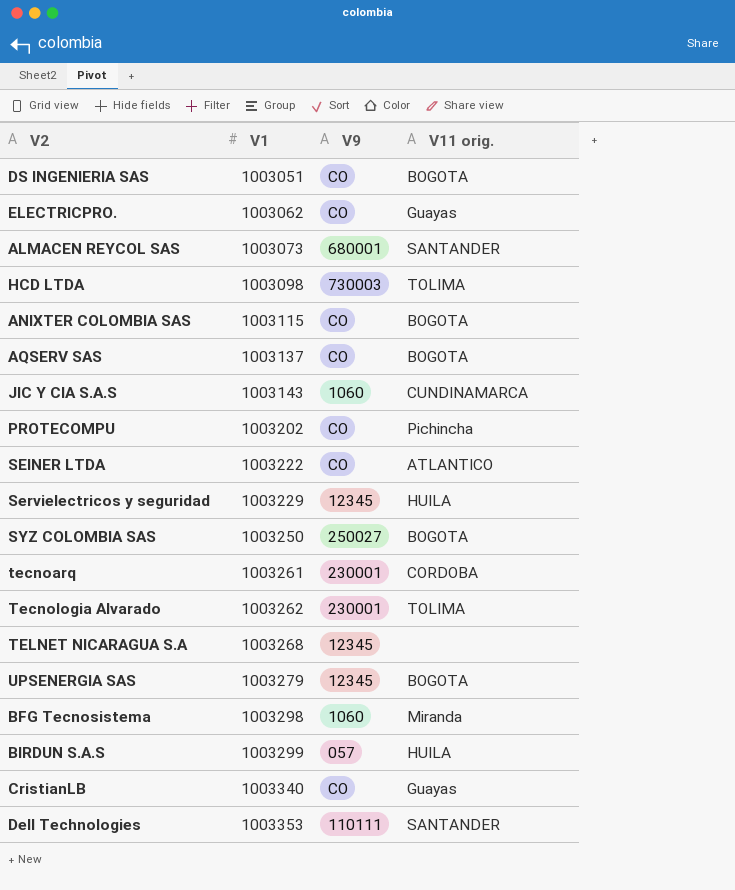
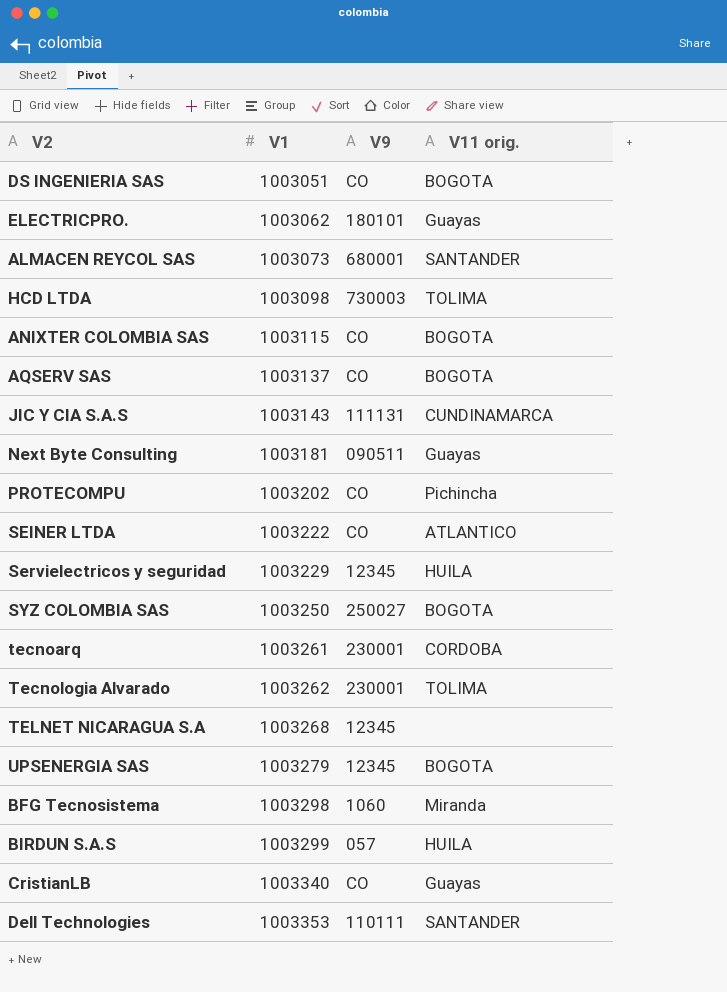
ELECTRICPRO. | V9: CO -> 180101
JIC Y CIA S.A.S | V9: 1060 -> 111131
row Next Byte Consulting: none -> 1003181 | 090511 | Guayas

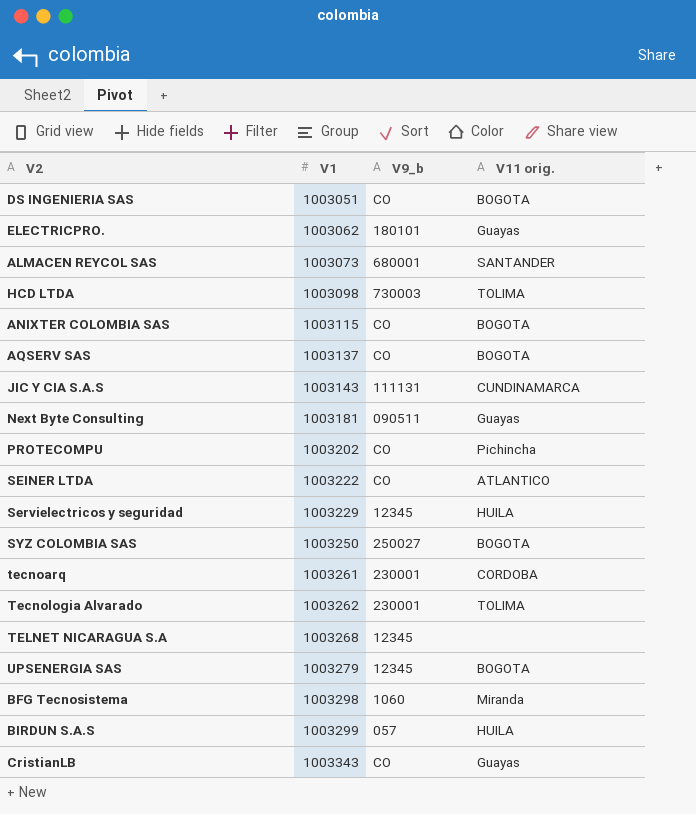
column name: V9 -> V9_b
row Dell Technologies: 1003353 | 110111 | SANTANDER -> none
CristianLB | V1: 1003340 -> 1003343

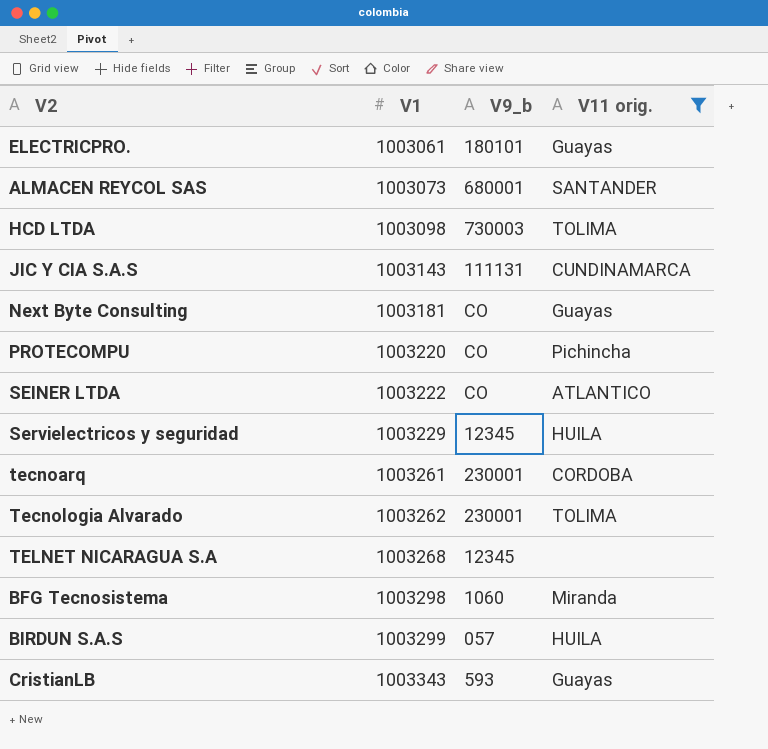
filter: none -> V11 orig. != BOGOTA
ELECTRICPRO. | V1: 1003062 -> 1003061
Next Byte Consulting | V9_b: 090511 -> CO
PROTECOMPU | V1: 1003202 -> 1003220
CristianLB | V9_b: CO -> 593

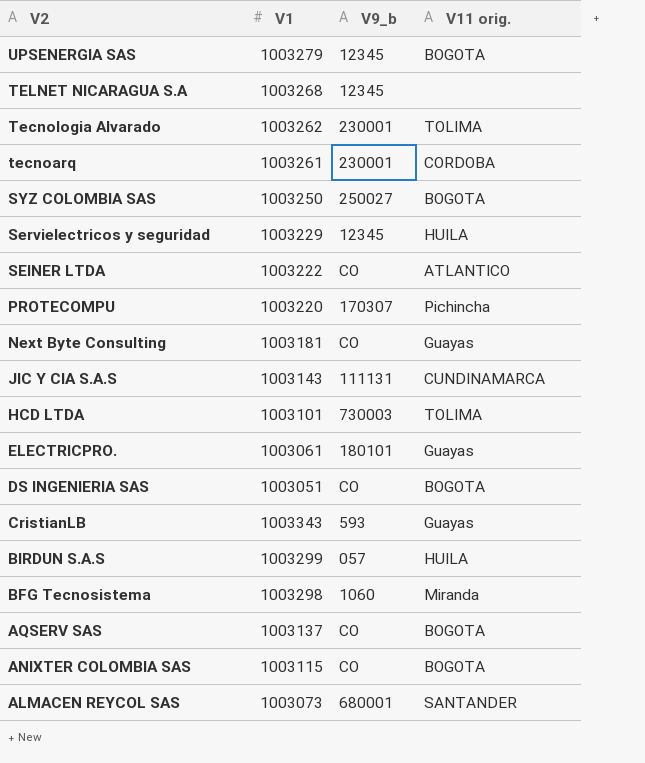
filter: V11 orig. != BOGOTA -> none
row order: V1 ascending -> V2 descending
PROTECOMPU | V9_b: CO -> 170307
HCD LTDA | V1: 1003098 -> 1003101

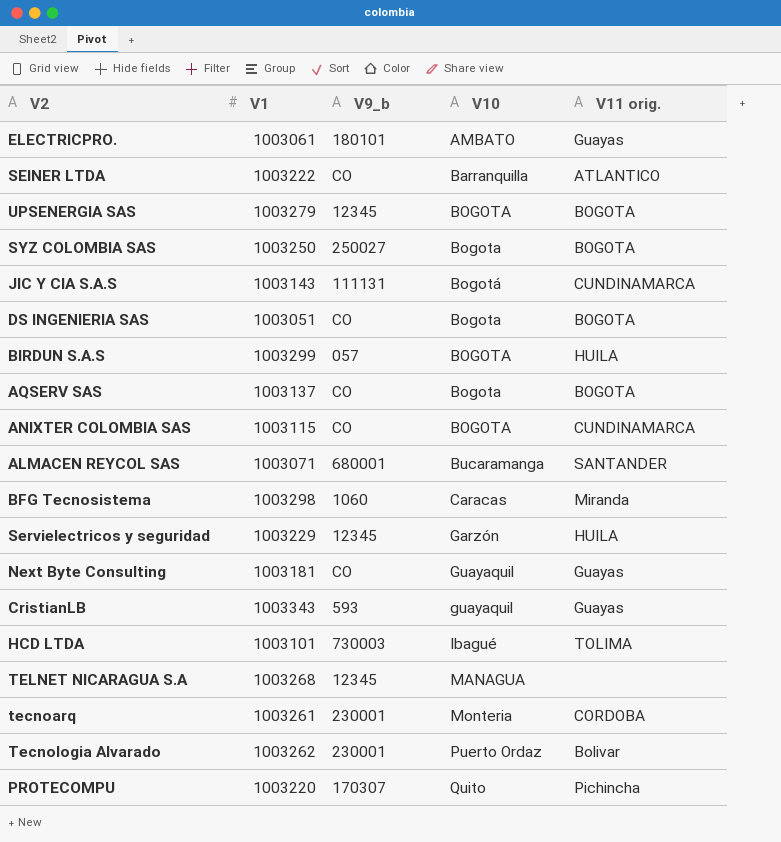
row order: V2 descending -> V10 ascending
column V10 | position: none -> 4
ANIXTER COLOMBIA SAS | V11 orig.: BOGOTA -> CUNDINAMARCA
ALMACEN REYCOL SAS | V1: 1003073 -> 1003071
Tecnologia Alvarado | V11 orig.: TOLIMA -> Bolivar

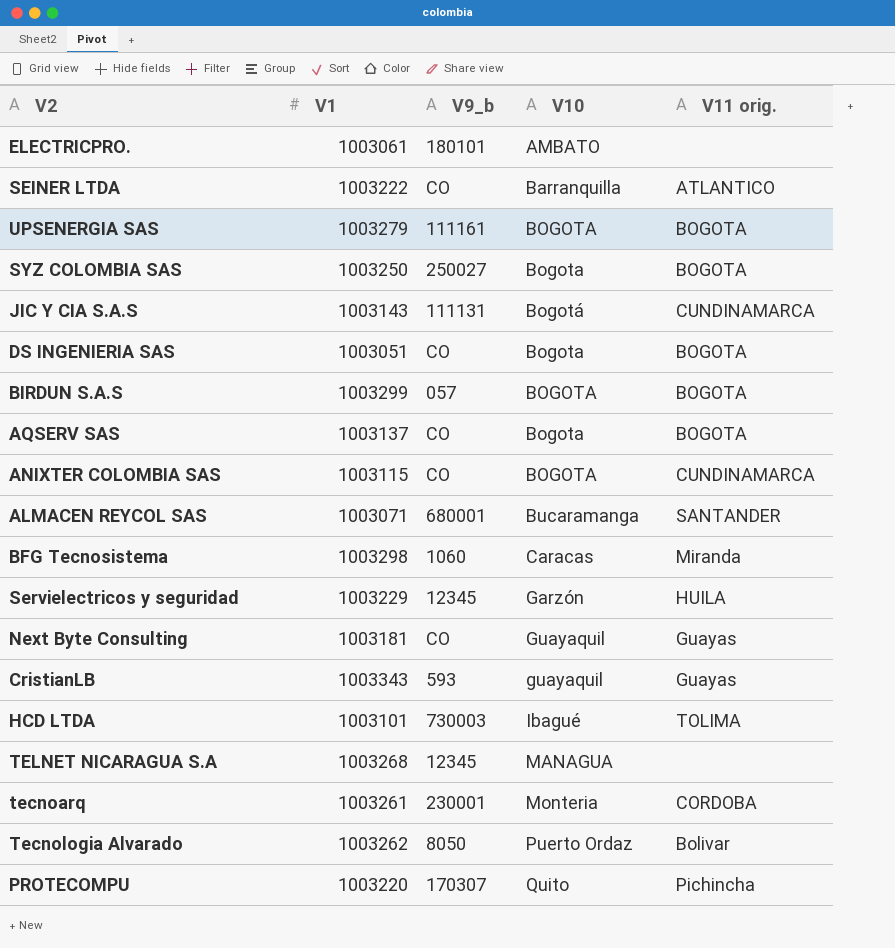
ELECTRICPRO. | V11 orig.: Guayas -> none
UPSENERGIA SAS | V9_b: 12345 -> 111161
BIRDUN S.A.S | V11 orig.: HUILA -> BOGOTA
Tecnologia Alvarado | V9_b: 230001 -> 8050

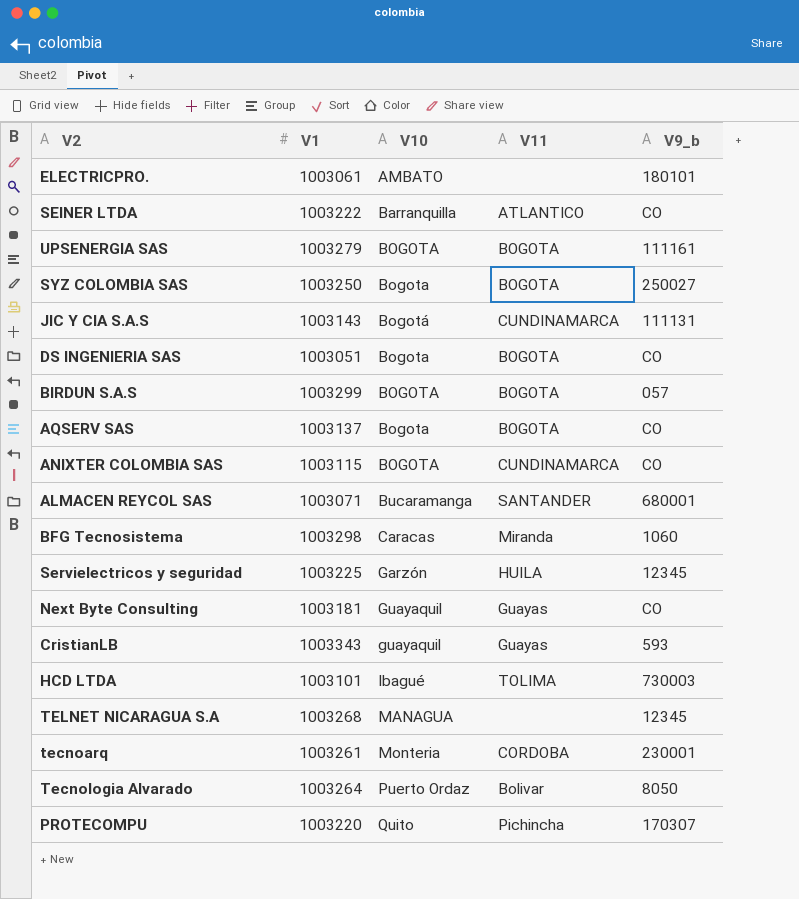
column name: V11 orig. -> V11
column V9_b | position: 3 -> 5
Servielectricos y seguridad | V1: 1003229 -> 1003225
Tecnologia Alvarado | V1: 1003262 -> 1003264

